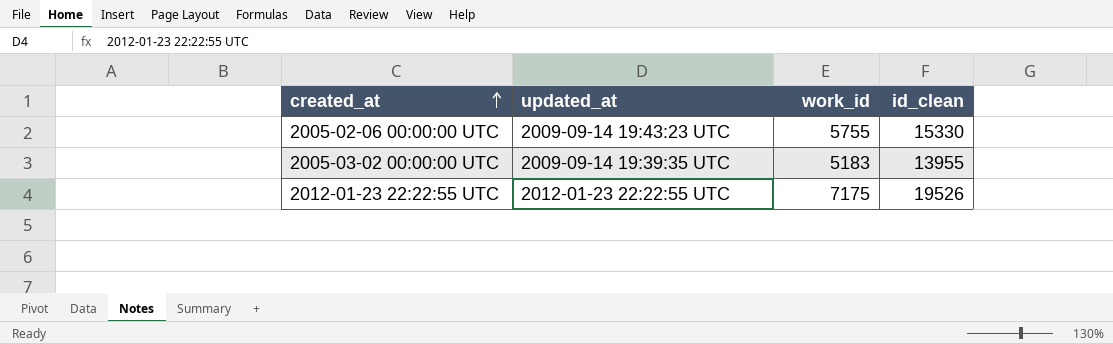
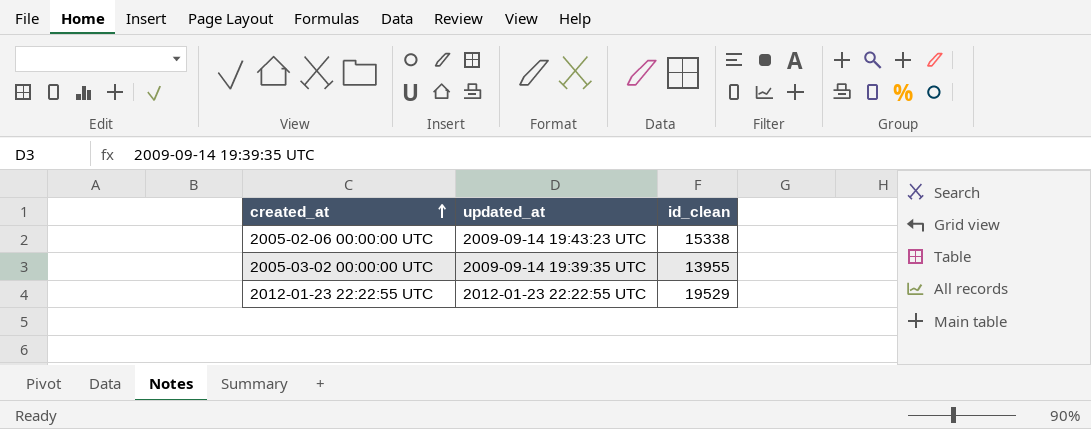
column work_id | position: 3 -> none
2005-02-06 00:00:00 UTC | id_clean: 15330 -> 15338
2012-01-23 22:22:55 UTC | id_clean: 19526 -> 19529

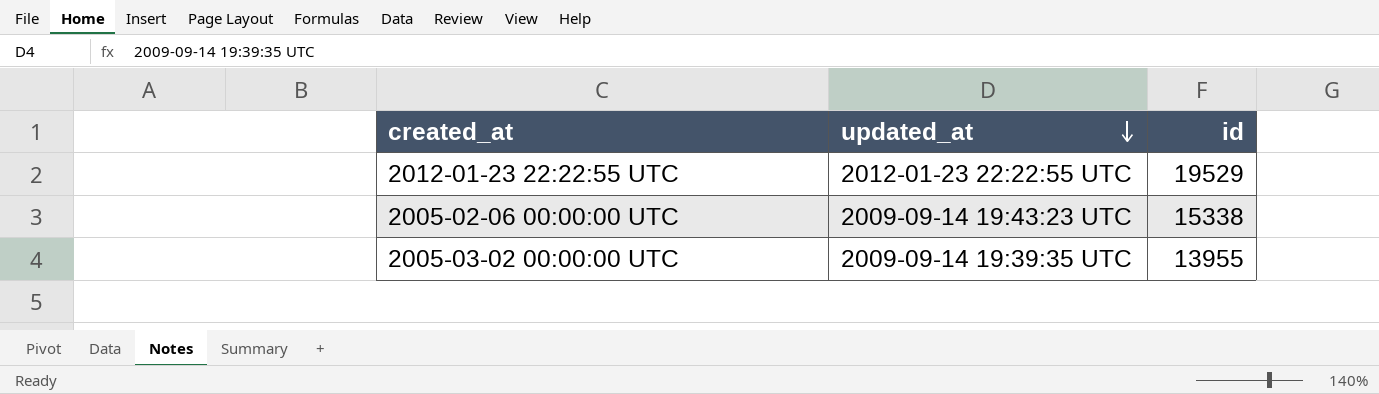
row order: created_at ascending -> updated_at descending
column name: id_clean -> id

